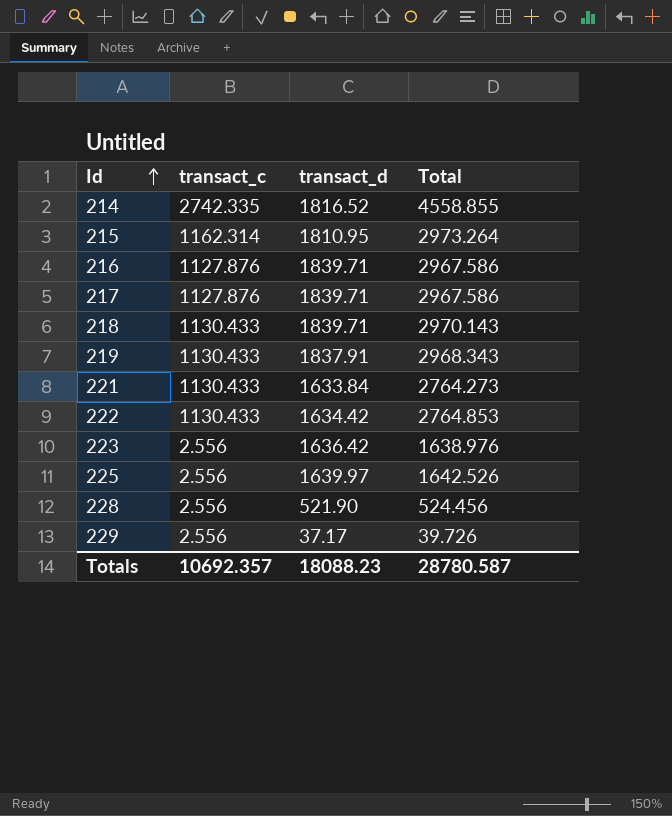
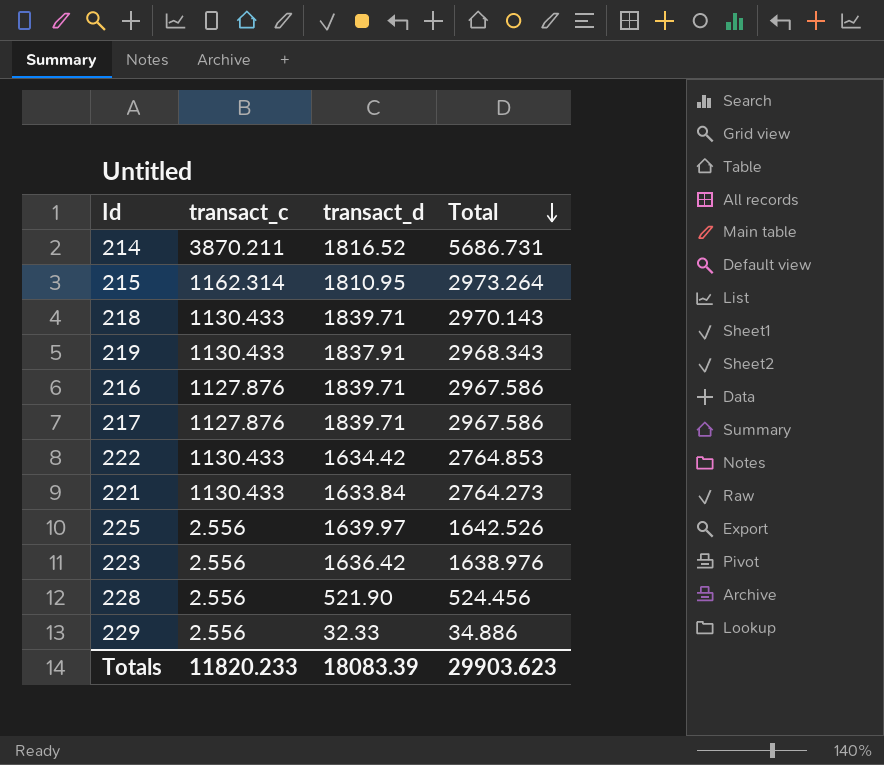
row order: Id ascending -> Total descending
214 | transact_c: 2742.335 -> 3870.211
214 | Total: 4558.855 -> 5686.731
229 | transact_d: 37.17 -> 32.33
229 | Total: 39.726 -> 34.886
Totals | transact_c: 10692.357 -> 11820.233
Totals | transact_d: 18088.23 -> 18083.39
Totals | Total: 28780.587 -> 29903.623

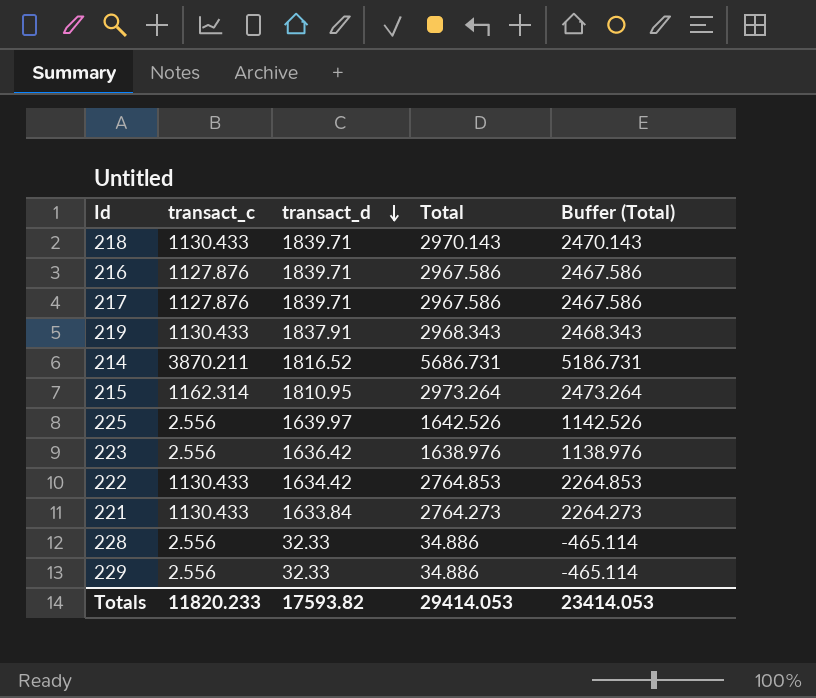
row order: Total descending -> transact_d descending
column Buffer (Total) | formula: none -> [Total] - 500
228 | transact_d: 521.90 -> 32.33
228 | Total: 524.456 -> 34.886
Totals | transact_d: 18083.39 -> 17593.82
Totals | Total: 29903.623 -> 29414.053

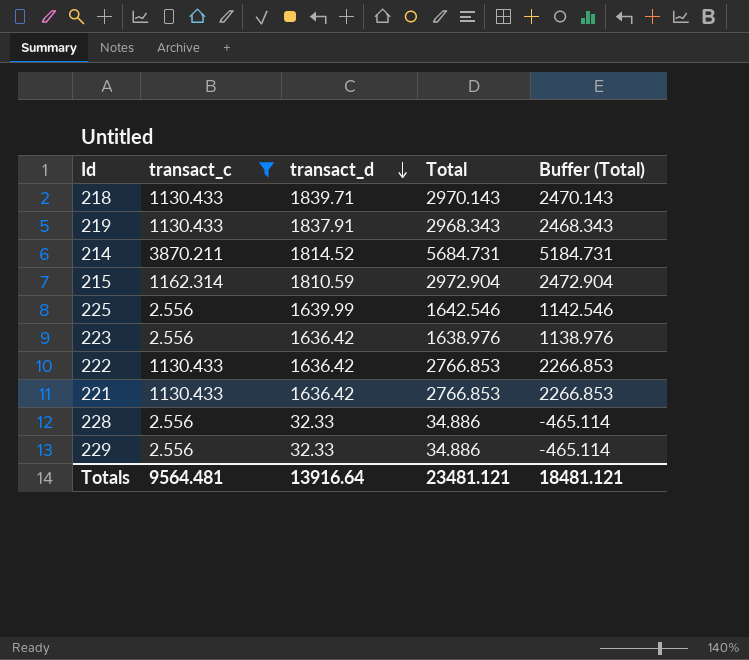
filter: none -> transact_c != 1127.876
214 | transact_d: 1816.52 -> 1814.52
214 | Total: 5686.731 -> 5684.731
214 | Buffer (Total): 5186.731 -> 5184.731
215 | transact_d: 1810.95 -> 1810.59
215 | Total: 2973.264 -> 2972.904
215 | Buffer (Total): 2473.264 -> 2472.904
225 | transact_d: 1639.97 -> 1639.99
225 | Total: 1642.526 -> 1642.546
225 | Buffer (Total): 1142.526 -> 1142.546
222 | transact_d: 1634.42 -> 1636.42
222 | Total: 2764.853 -> 2766.853
222 | Buffer (Total): 2264.853 -> 2266.853
221 | transact_d: 1633.84 -> 1636.42
221 | Total: 2764.273 -> 2766.853
221 | Buffer (Total): 2264.273 -> 2266.853
Totals | transact_c: 11820.233 -> 9564.481
Totals | transact_d: 17593.82 -> 13916.64
Totals | Total: 29414.053 -> 23481.121
Totals | Buffer (Total): 23414.053 -> 18481.121

